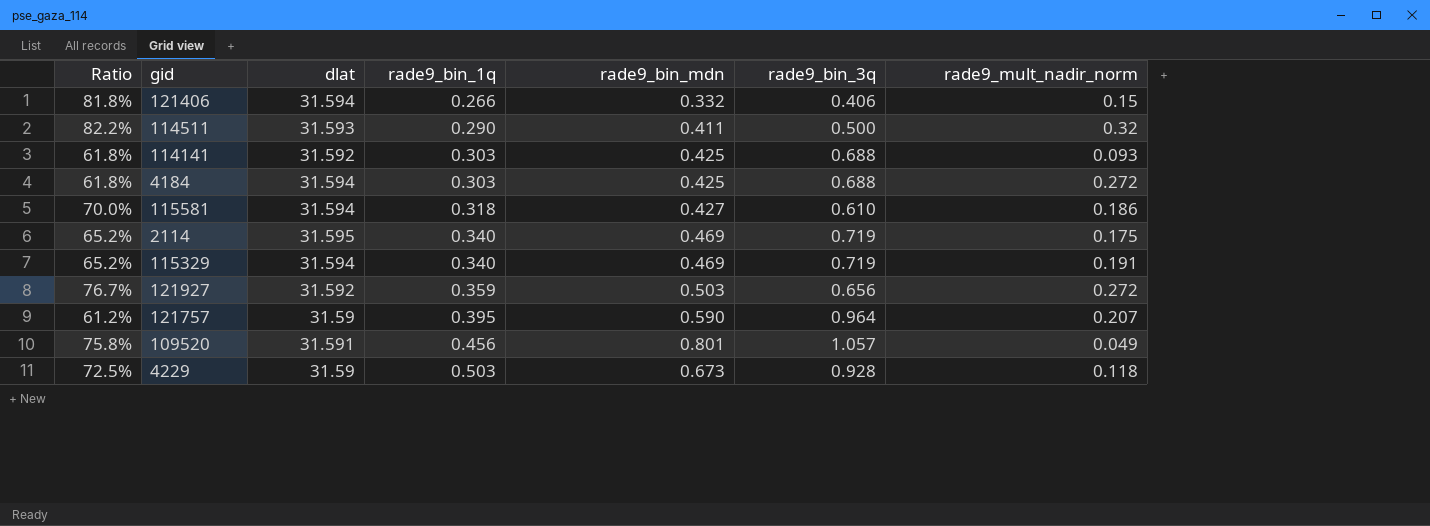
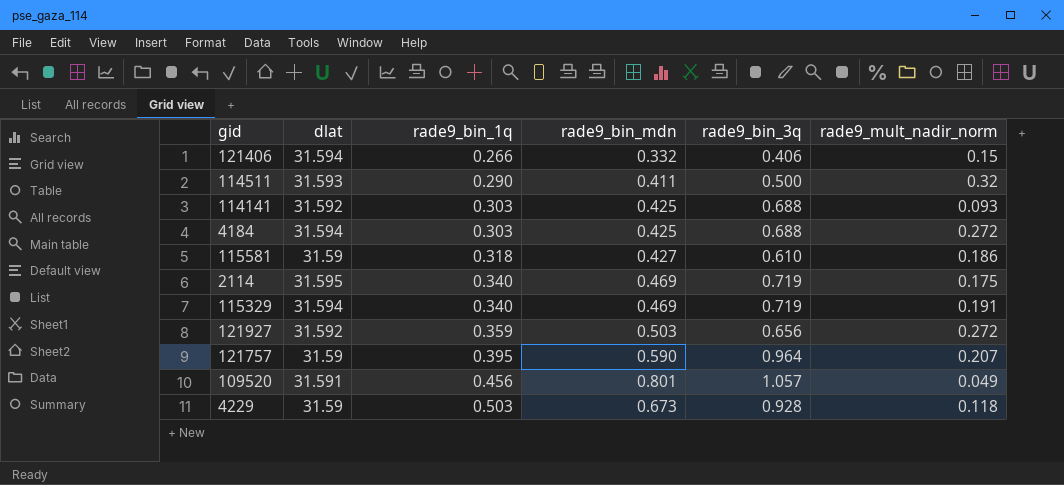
column Ratio | formula: [rade9_bin_mdn] / [rade9_bin_3q] -> none
115581 | dlat: 31.594 -> 31.59

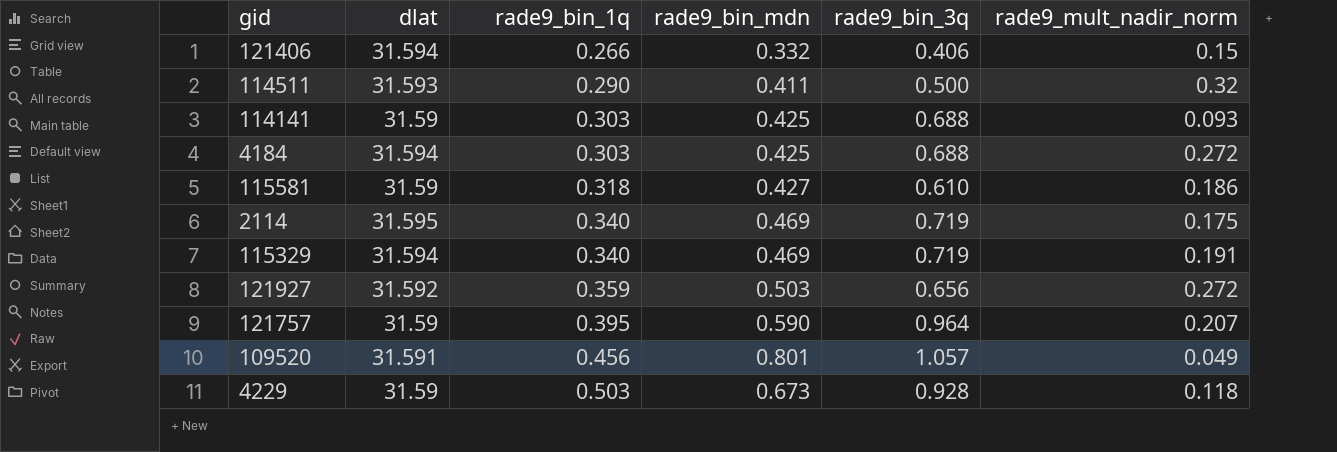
114141 | dlat: 31.592 -> 31.59

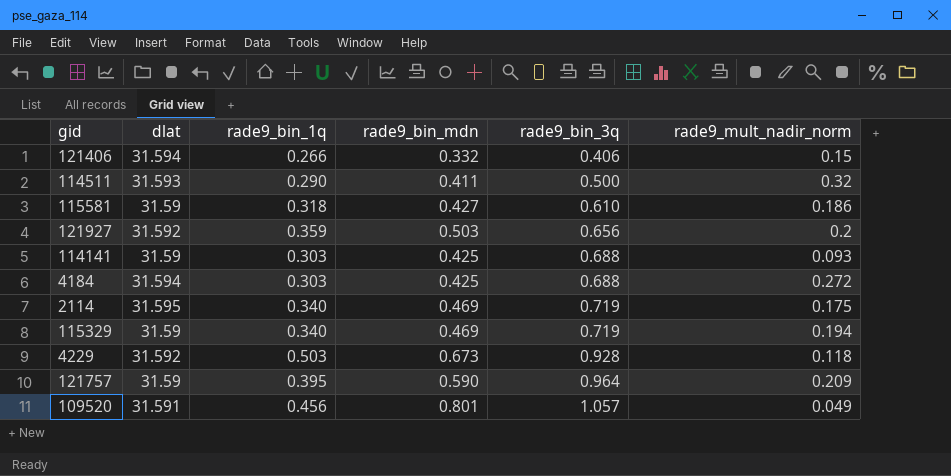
row order: rade9_bin_1q ascending -> rade9_bin_3q ascending
121927 | rade9_mult_nadir_norm: 0.272 -> 0.2
115329 | dlat: 31.594 -> 31.59
115329 | rade9_mult_nadir_norm: 0.191 -> 0.194
4229 | dlat: 31.59 -> 31.592
121757 | rade9_mult_nadir_norm: 0.207 -> 0.209

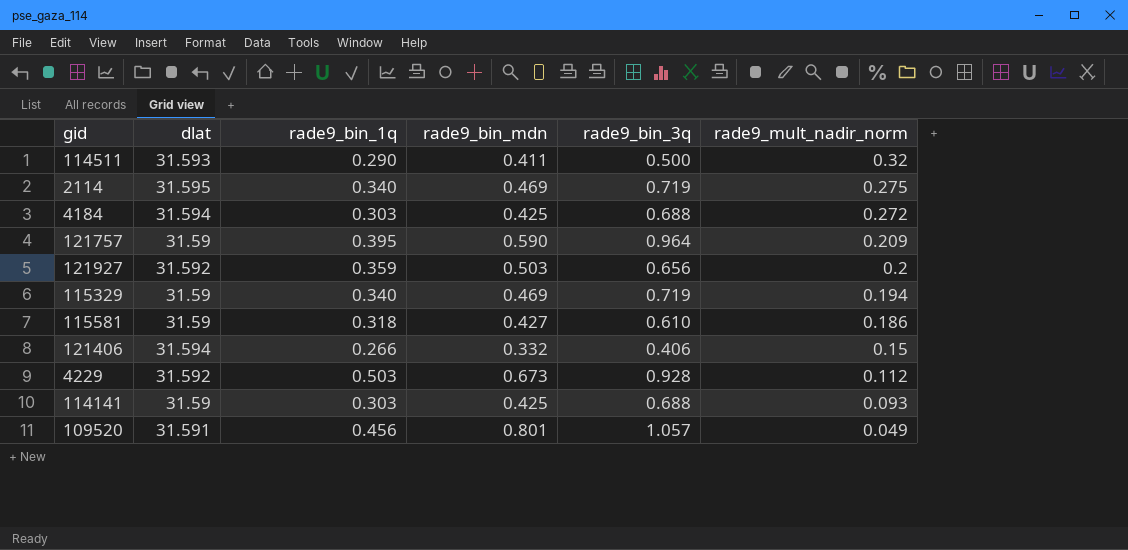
row order: rade9_bin_3q ascending -> rade9_mult_nadir_norm descending
2114 | rade9_mult_nadir_norm: 0.175 -> 0.275
4229 | rade9_mult_nadir_norm: 0.118 -> 0.112

